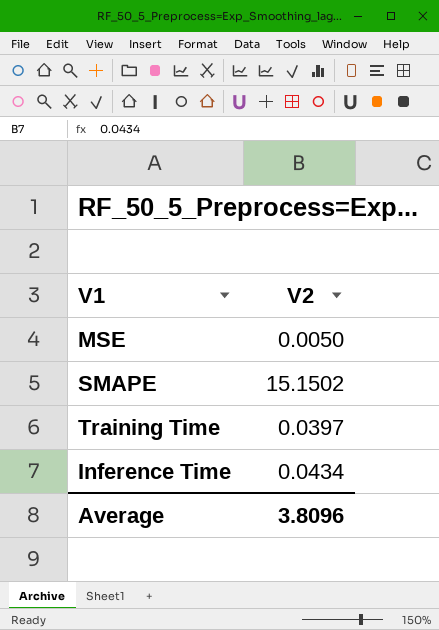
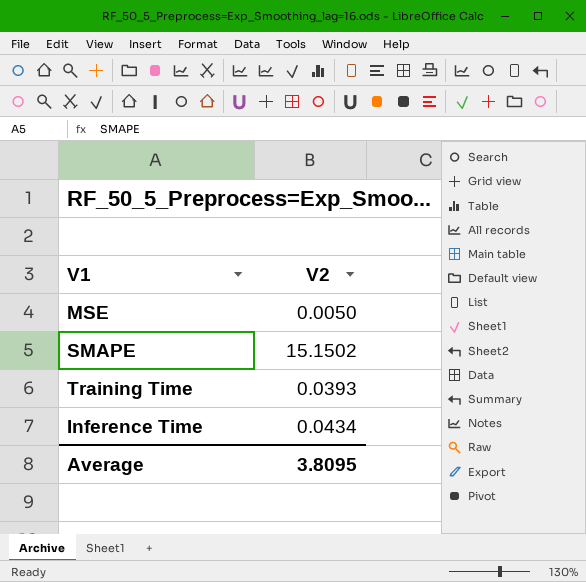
Training Time | V2: 0.0397 -> 0.0393
Average | V2: 3.8096 -> 3.8095

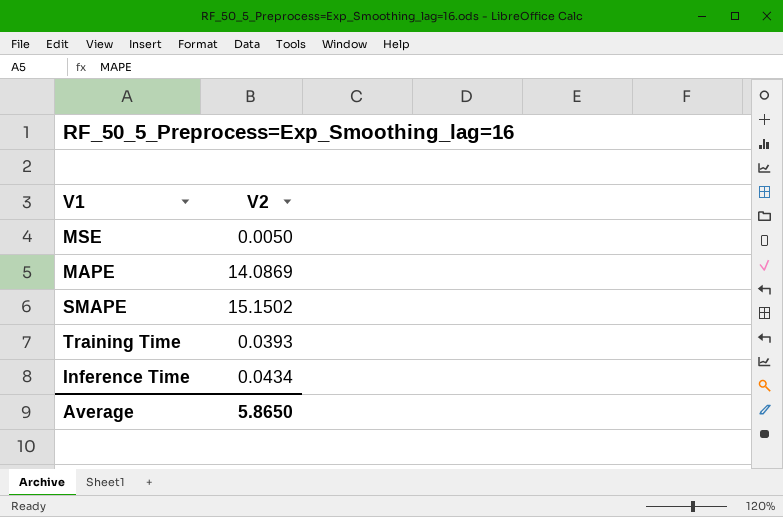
row MAPE: none -> 14.0869
Average | V2: 3.8095 -> 5.8650

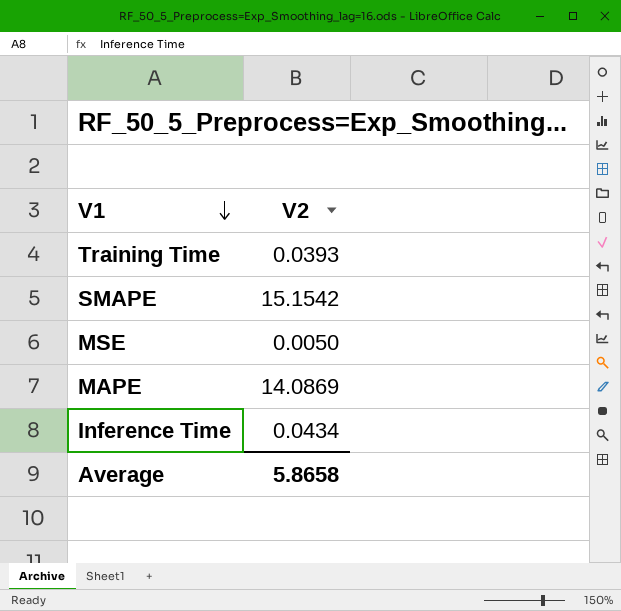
row order: none -> V1 descending
SMAPE | V2: 15.1502 -> 15.1542
Average | V2: 5.8650 -> 5.8658

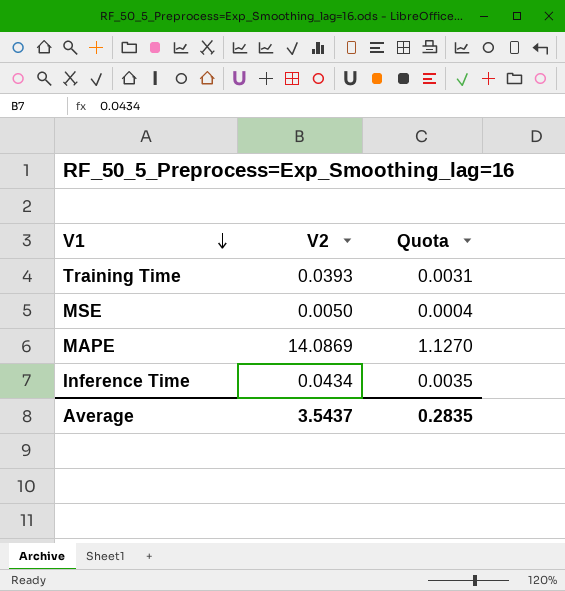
column Quota | formula: none -> [V2] * 0.08
row SMAPE: 15.1542 -> none
Average | V2: 5.8658 -> 3.5437

